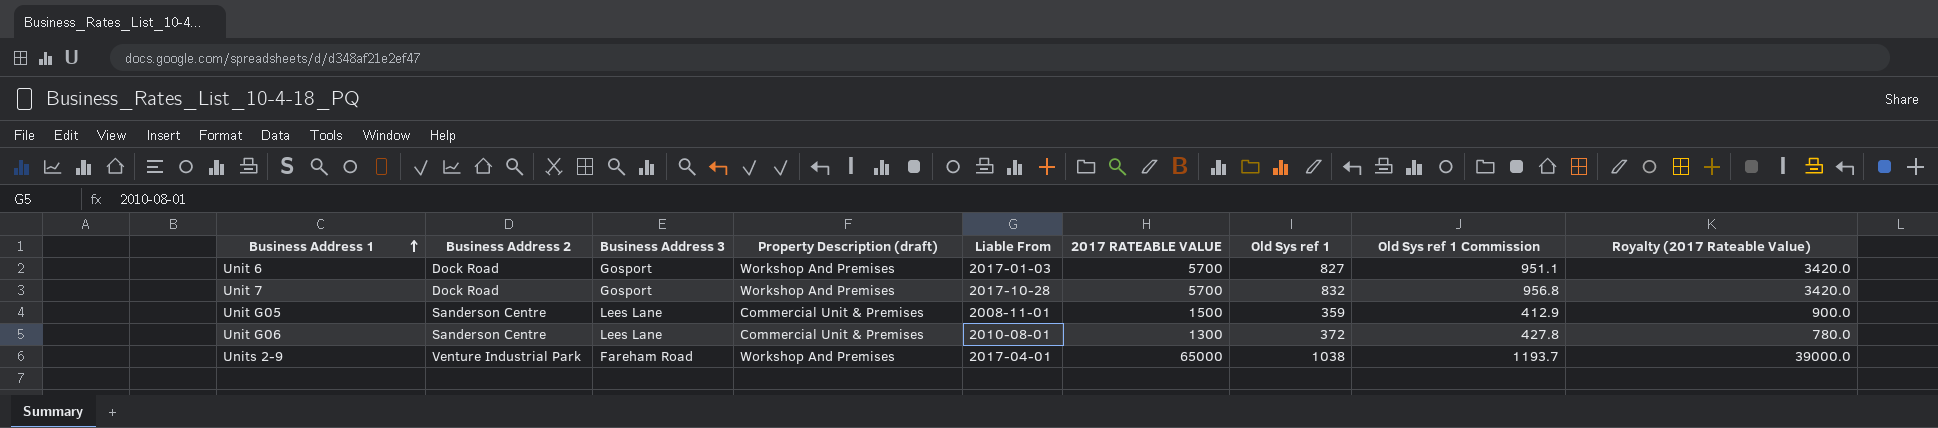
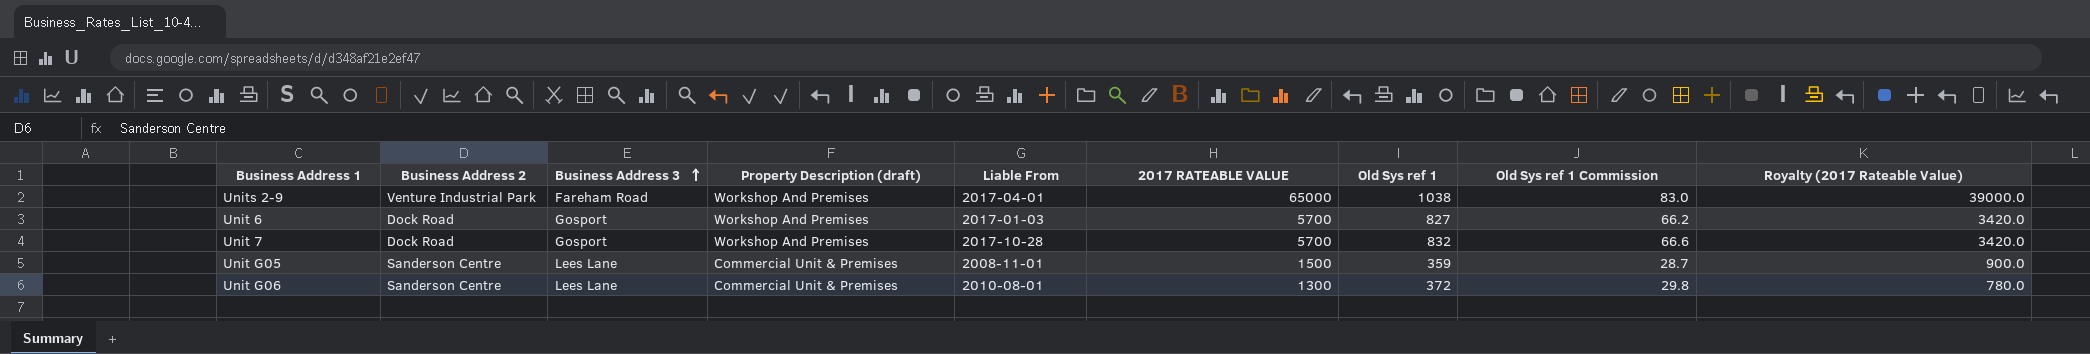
row order: Business Address 1 ascending -> Business Address 3 ascending
column Old Sys ref 1 Commission | formula: [Old Sys ref 1] * 1.15 -> [Old Sys ref 1] * 0.08

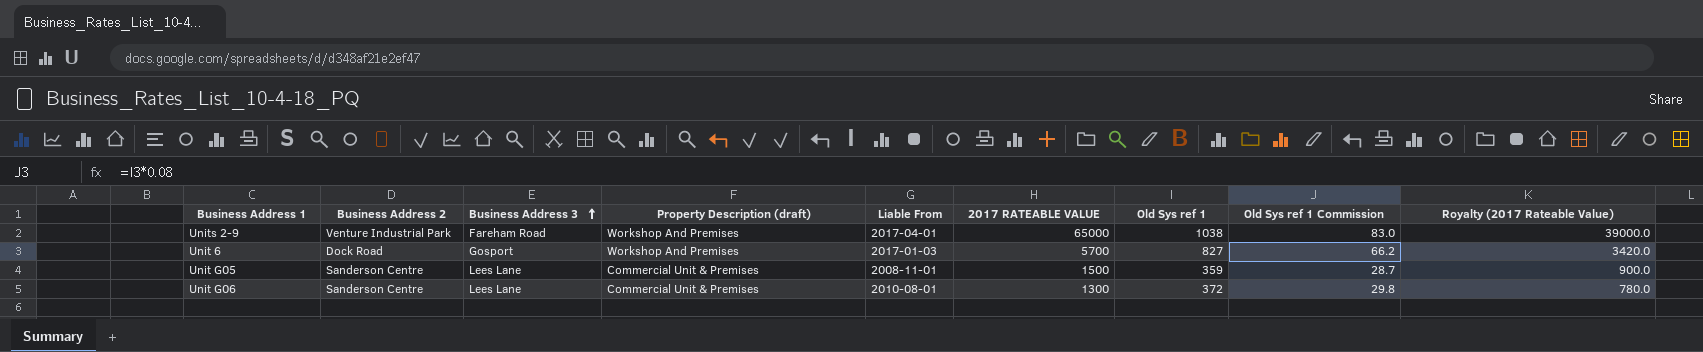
row Unit 7: Dock Road | Gosport | Workshop And Premises | 2017-10-28 | 5700 | 832 | 66.6 | 3420.0 -> none

